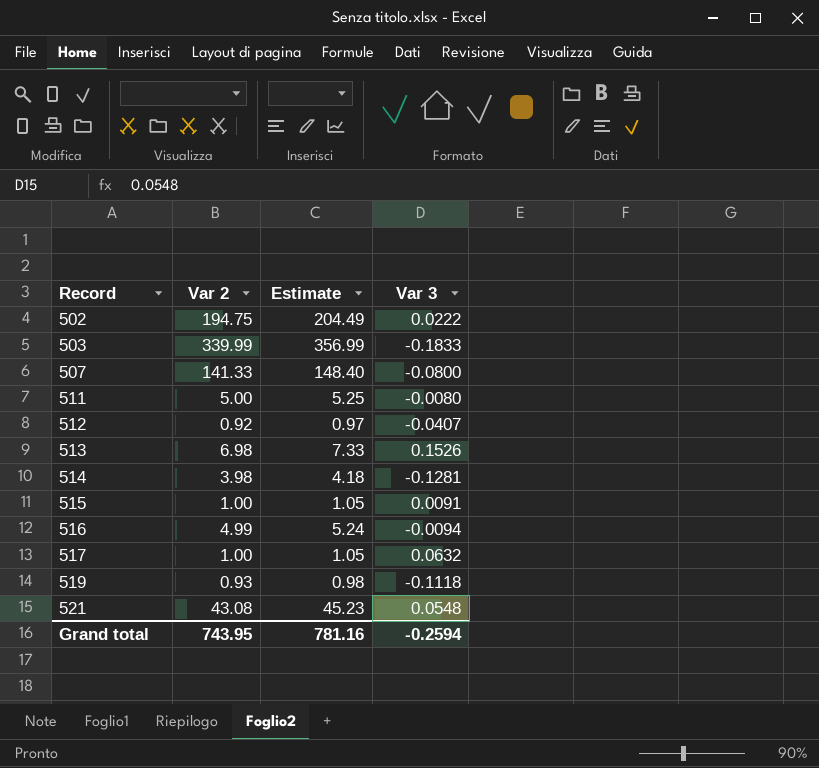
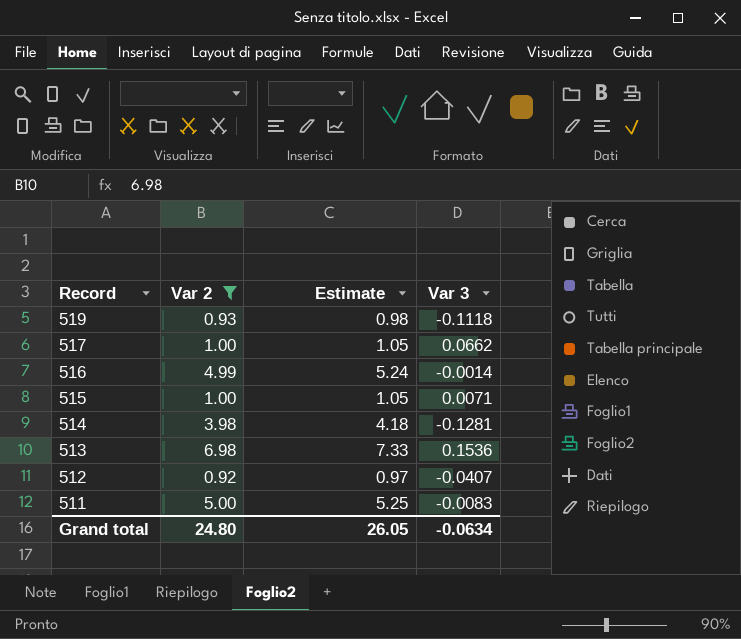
filter: none -> Var 2 <= 6.98
row order: Record ascending -> Record descending
517 | Var 3: 0.0632 -> 0.0662
516 | Var 3: -0.0094 -> -0.0014
515 | Var 3: 0.0091 -> 0.0071
513 | Var 3: 0.1526 -> 0.1536
511 | Var 3: -0.0080 -> -0.0083
Grand total | Var 2: 743.95 -> 24.80
Grand total | Estimate: 781.16 -> 26.05
Grand total | Var 3: -0.2594 -> -0.0634

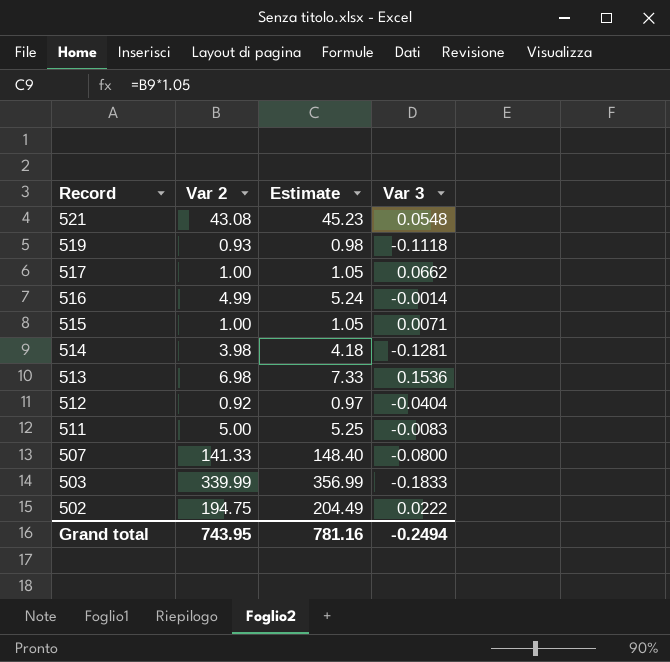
filter: Var 2 <= 6.98 -> none
512 | Var 3: -0.0407 -> -0.0404
Grand total | Var 2: 24.80 -> 743.95
Grand total | Estimate: 26.05 -> 781.16
Grand total | Var 3: -0.0634 -> -0.2494

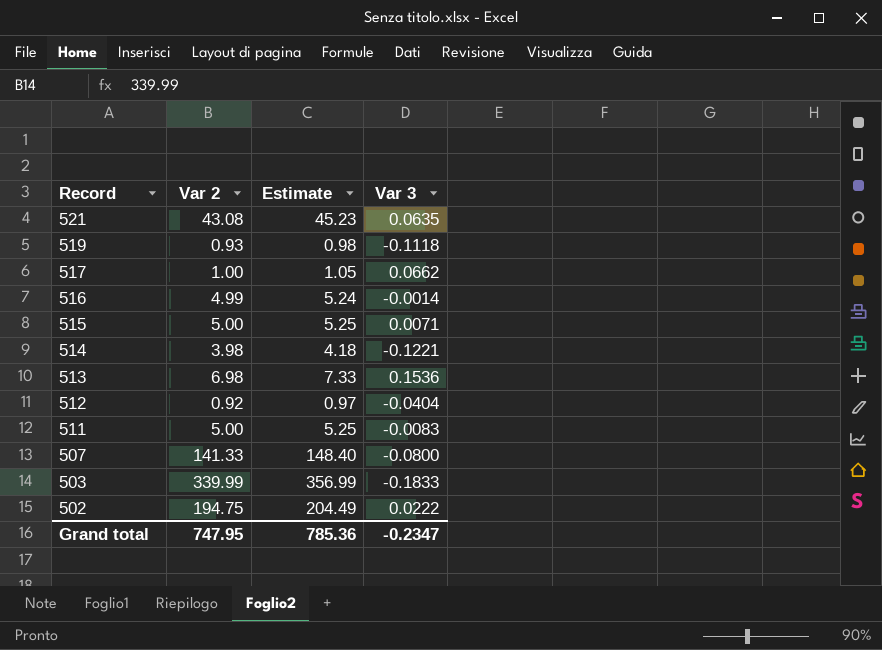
521 | Var 3: 0.0548 -> 0.0635
515 | Var 2: 1.00 -> 5.00
515 | Estimate: 1.05 -> 5.25
514 | Var 3: -0.1281 -> -0.1221
Grand total | Var 2: 743.95 -> 747.95
Grand total | Estimate: 781.16 -> 785.36
Grand total | Var 3: -0.2494 -> -0.2347

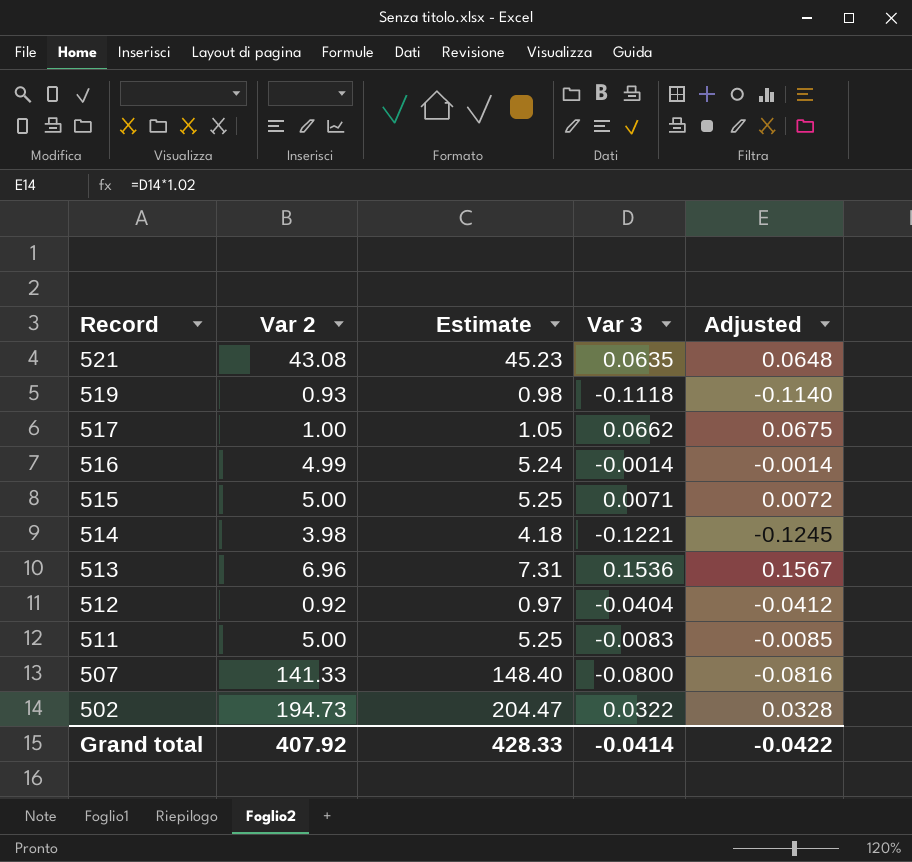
column Adjusted | formula: none -> [Var 3] * 1.02
row 503: 339.99 | 356.99 | -0.1833 -> none
513 | Var 2: 6.98 -> 6.96
513 | Estimate: 7.33 -> 7.31
502 | Var 2: 194.75 -> 194.73
502 | Estimate: 204.49 -> 204.47
502 | Var 3: 0.0222 -> 0.0322
Grand total | Var 2: 747.95 -> 407.92
Grand total | Estimate: 785.36 -> 428.33
Grand total | Var 3: -0.2347 -> -0.0414

